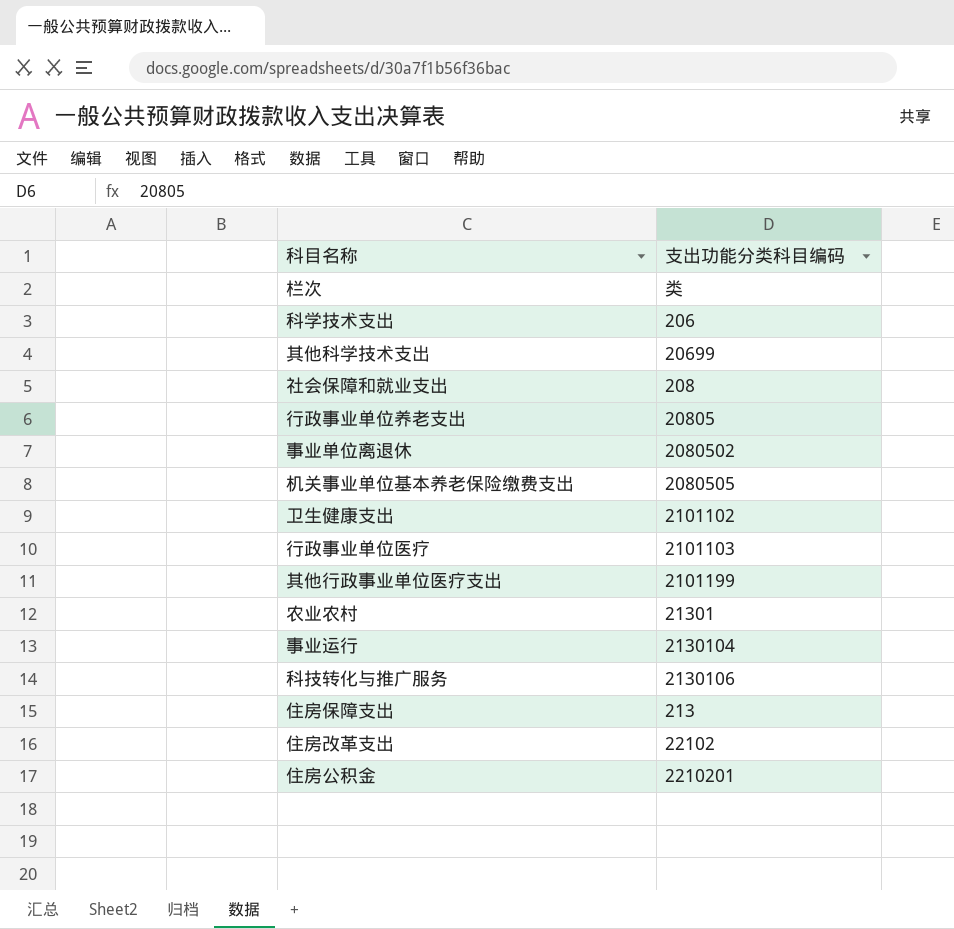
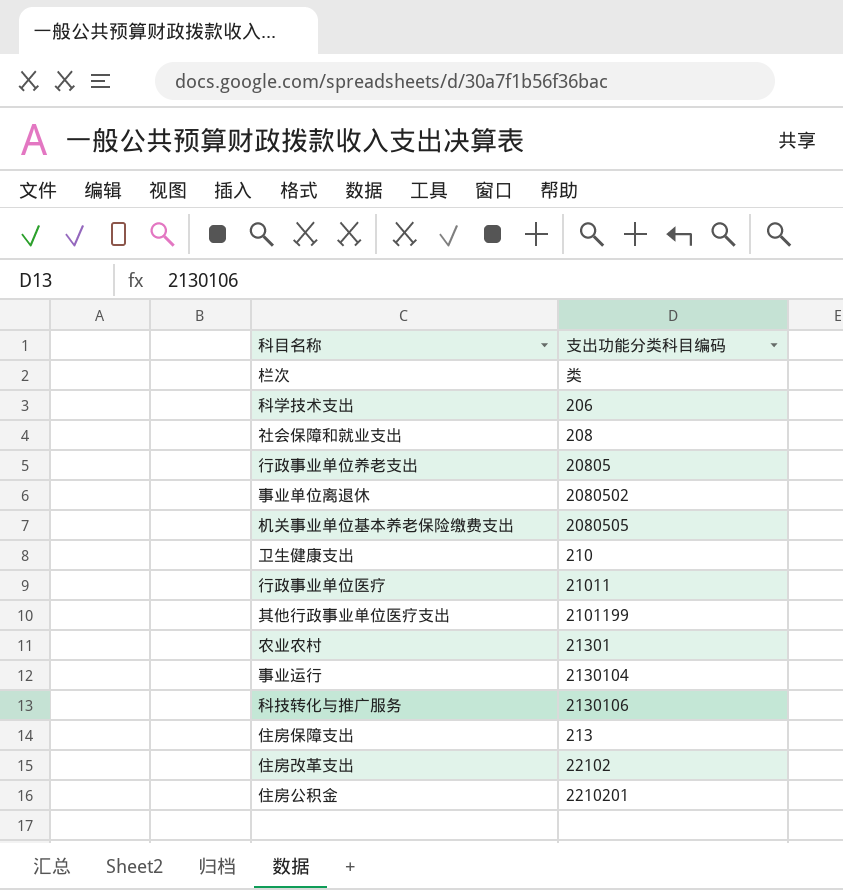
row 其他科学技术支出: 20699 -> none
卫生健康支出 | 支出功能分类科目编码: 2101102 -> 210
行政事业单位医疗 | 支出功能分类科目编码: 2101103 -> 21011

